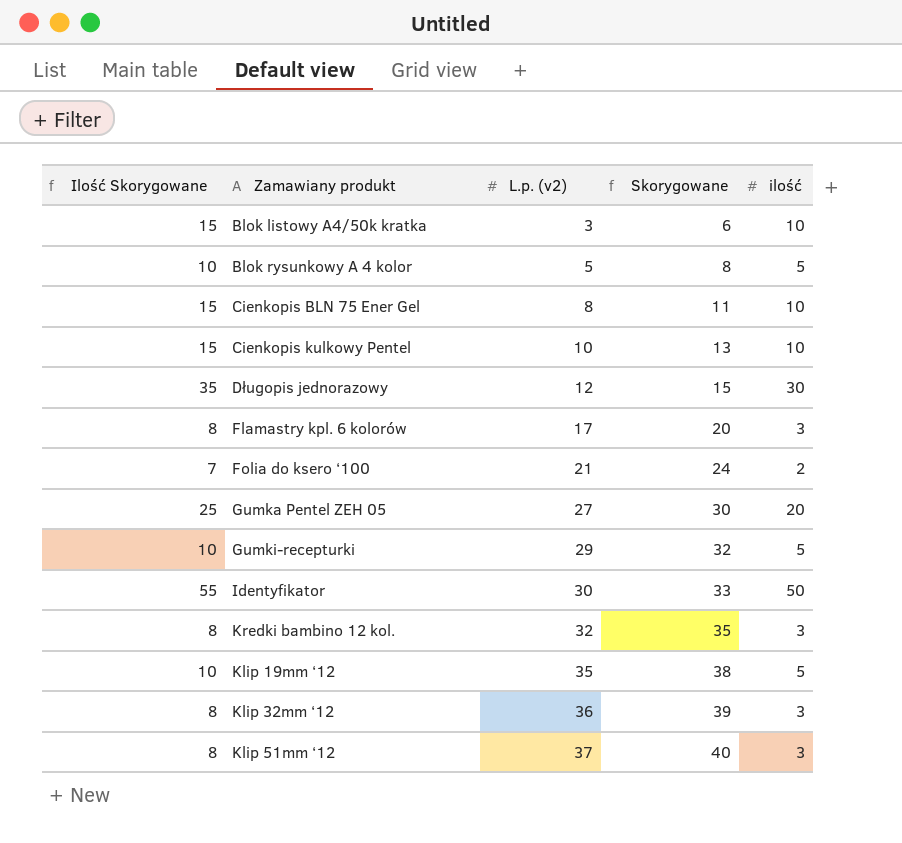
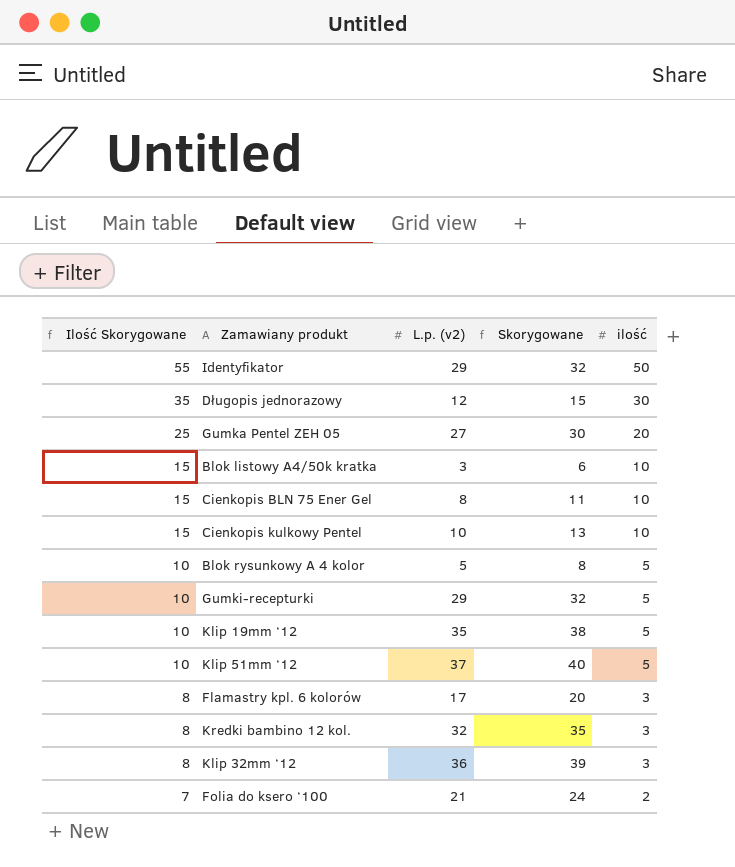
row order: L.p. (v2) ascending -> Ilość Skorygowane descending
Identyfikator | L.p. (v2): 30 -> 29
Identyfikator | Skorygowane: 33 -> 32
Klip 51mm ‘12 | Ilość Skorygowane: 8 -> 10
Klip 51mm ‘12 | ilość: 3 -> 5

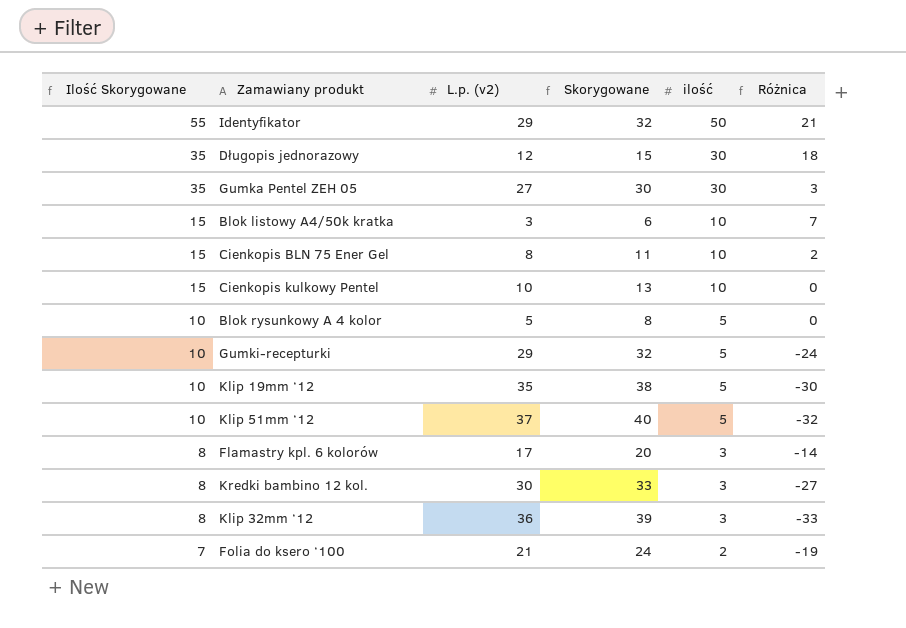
column Różnica | formula: none -> [ilość] - [L.p. (v2)]
Gumka Pentel ZEH 05 | Ilość Skorygowane: 25 -> 35
Gumka Pentel ZEH 05 | ilość: 20 -> 30
Kredki bambino 12 kol. | L.p. (v2): 32 -> 30
Kredki bambino 12 kol. | Skorygowane: 35 -> 33

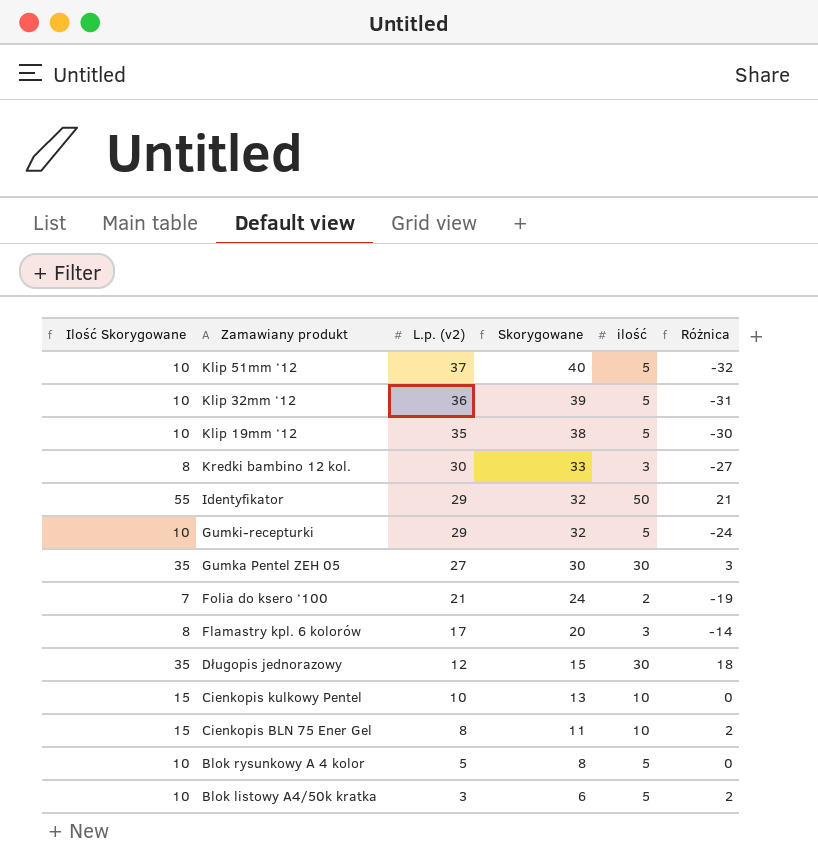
row order: Ilość Skorygowane descending -> L.p. (v2) descending
Klip 32mm ‘12 | Ilość Skorygowane: 8 -> 10
Klip 32mm ‘12 | ilość: 3 -> 5
Klip 32mm ‘12 | Różnica: -33 -> -31
Blok listowy A4/50k kratka | Ilość Skorygowane: 15 -> 10
Blok listowy A4/50k kratka | ilość: 10 -> 5
Blok listowy A4/50k kratka | Różnica: 7 -> 2

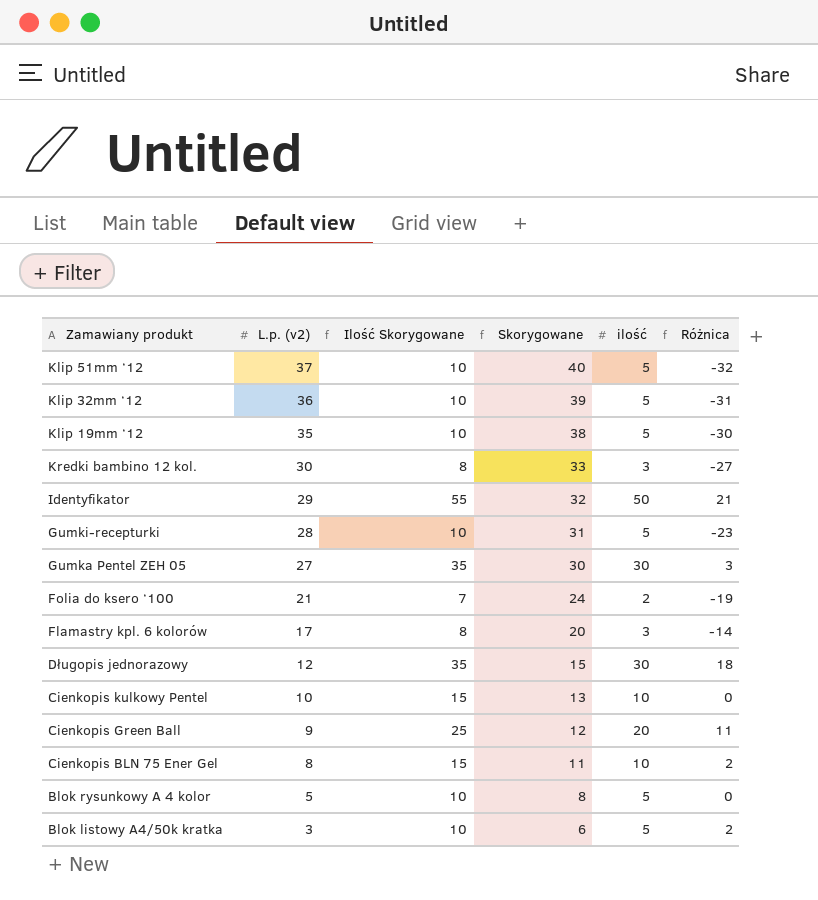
column Ilość Skorygowane | position: 1 -> 3
Gumki-recepturki | L.p. (v2): 29 -> 28
Gumki-recepturki | Skorygowane: 32 -> 31
Gumki-recepturki | Różnica: -24 -> -23
row Cienkopis Green Ball: none -> 9 | 25 | 12 | 20 | 11

